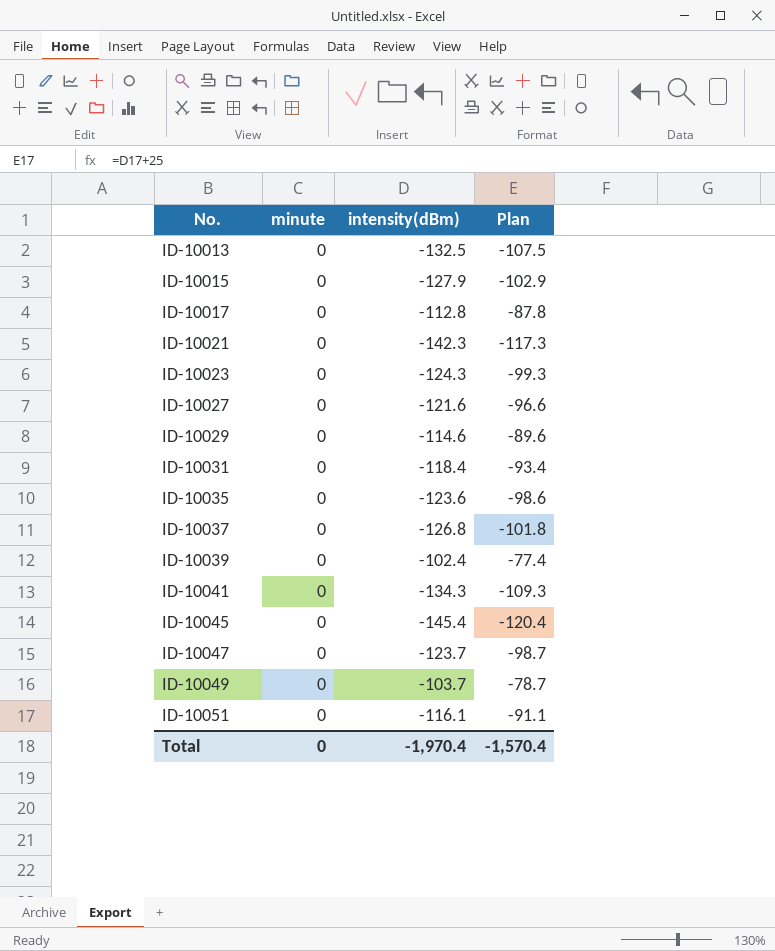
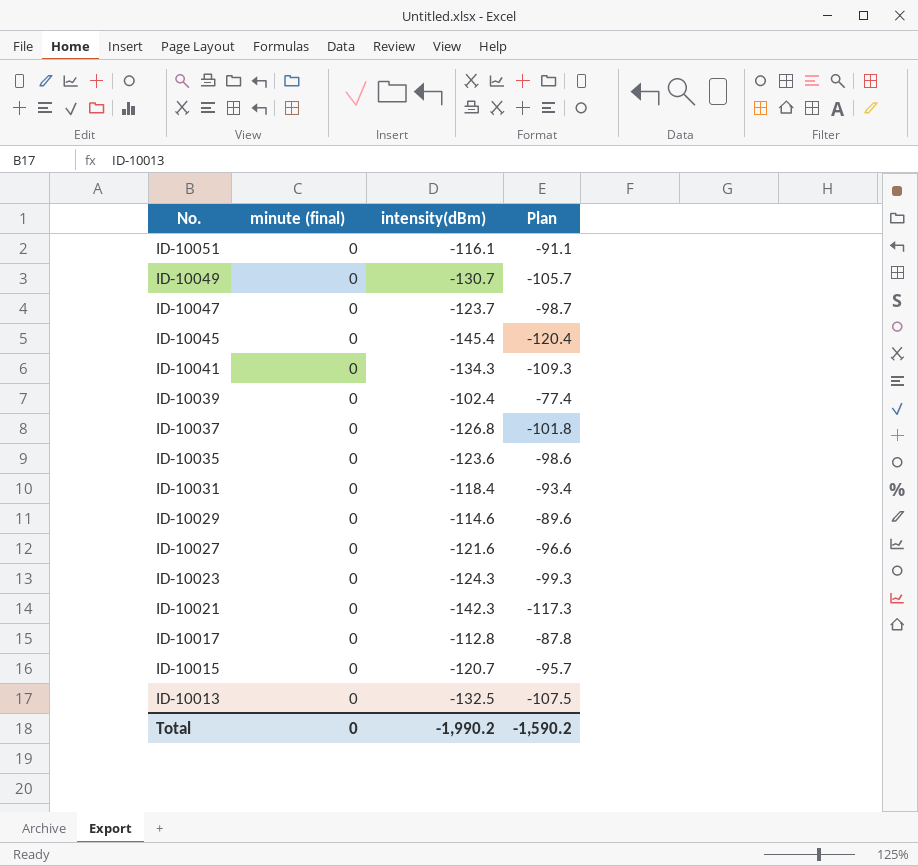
row order: No. ascending -> No. descending
column name: minute -> minute (final)
ID-10049 | intensity(dBm): -103.7 -> -130.7
ID-10049 | Plan: -78.7 -> -105.7
ID-10015 | intensity(dBm): -127.9 -> -120.7
ID-10015 | Plan: -102.9 -> -95.7
Total | intensity(dBm): -1,970.4 -> -1,990.2
Total | Plan: -1,570.4 -> -1,590.2

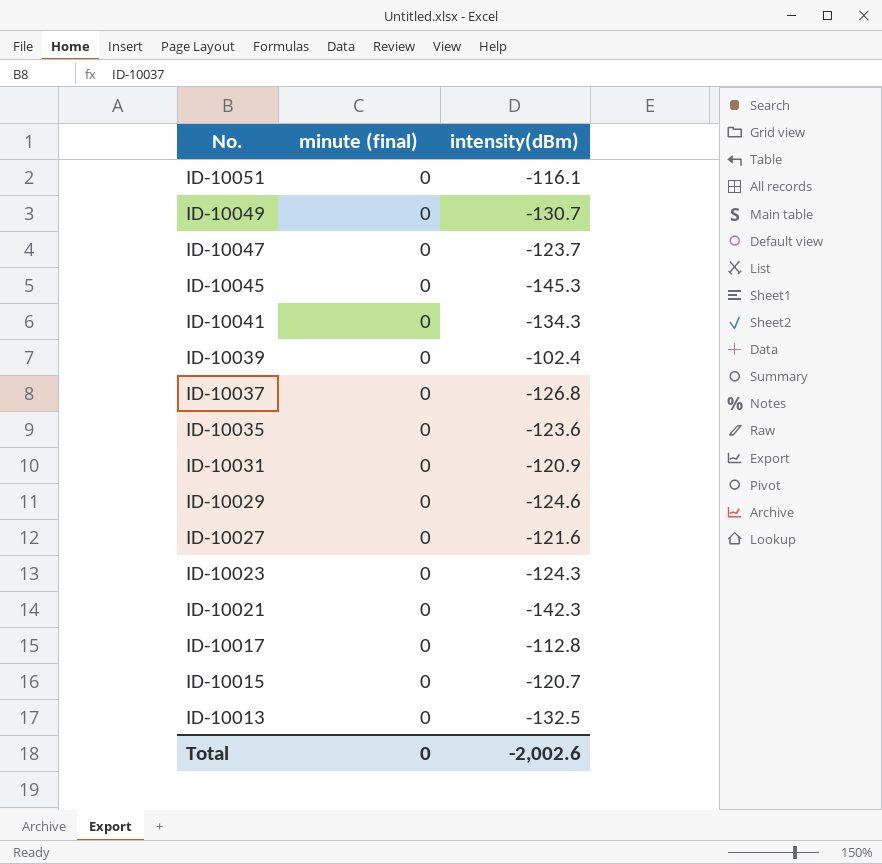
column Plan | formula: [intensity(dBm)] + 25 -> none
ID-10045 | intensity(dBm): -145.4 -> -145.3
ID-10031 | intensity(dBm): -118.4 -> -120.9
ID-10029 | intensity(dBm): -114.6 -> -124.6
Total | intensity(dBm): -1,990.2 -> -2,002.6

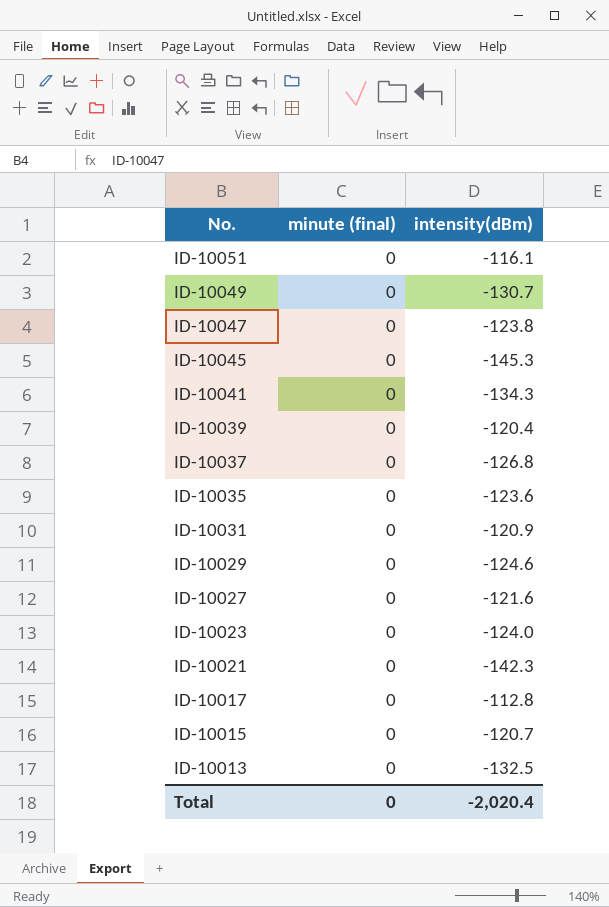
ID-10047 | intensity(dBm): -123.7 -> -123.8
ID-10039 | intensity(dBm): -102.4 -> -120.4
ID-10023 | intensity(dBm): -124.3 -> -124.0
Total | intensity(dBm): -2,002.6 -> -2,020.4

